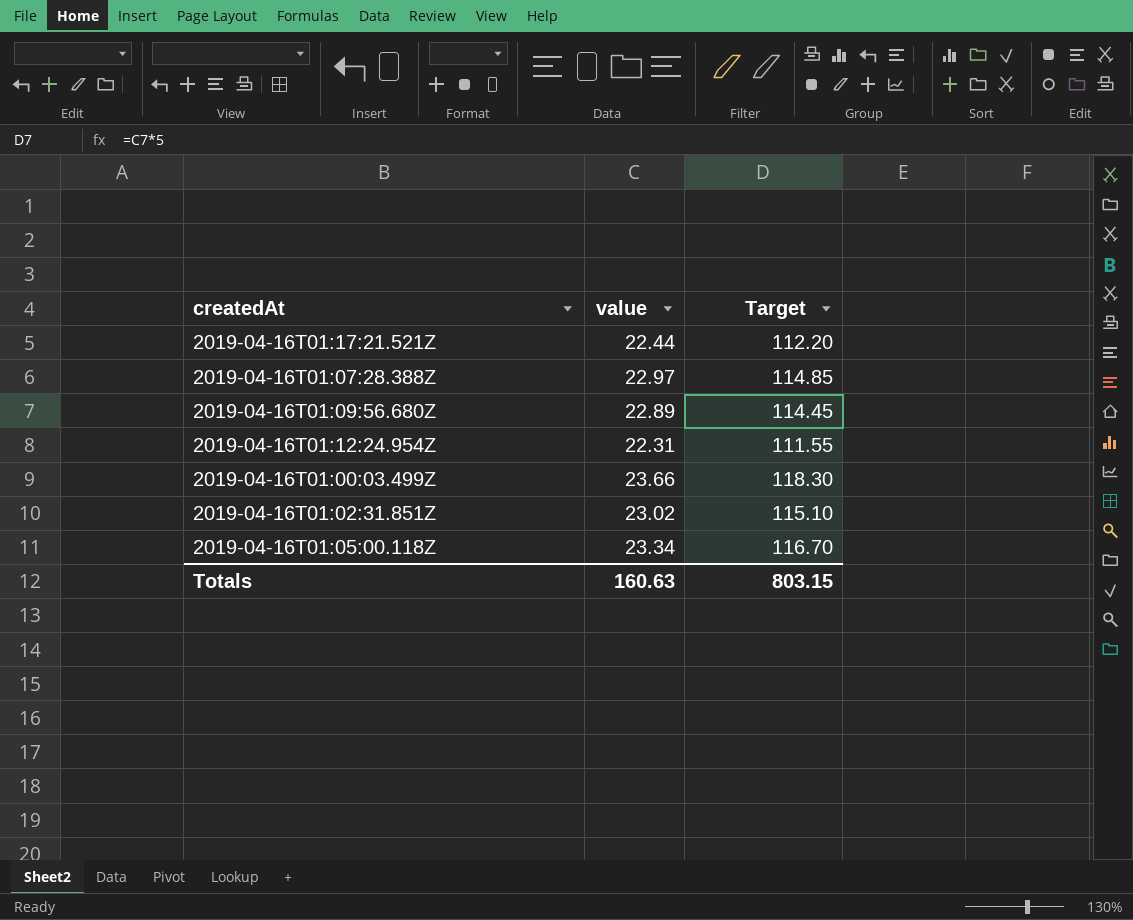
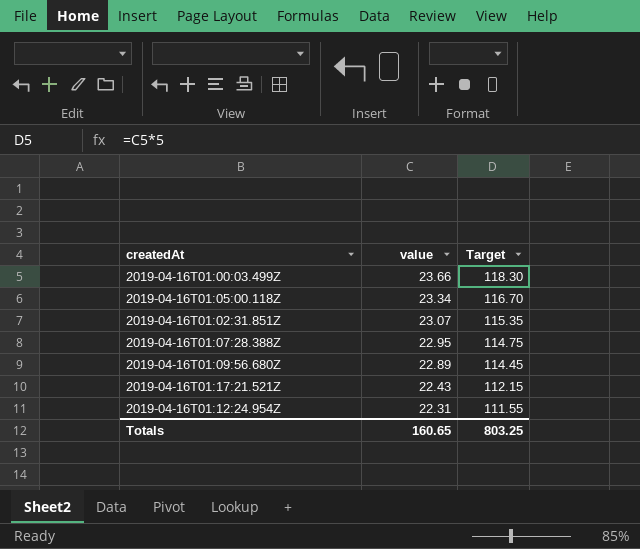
row order: none -> value descending
2019-04-16T01:02:31.851Z | value: 23.02 -> 23.07
2019-04-16T01:02:31.851Z | Target: 115.10 -> 115.35
2019-04-16T01:07:28.388Z | value: 22.97 -> 22.95
2019-04-16T01:07:28.388Z | Target: 114.85 -> 114.75
2019-04-16T01:17:21.521Z | value: 22.44 -> 22.43
2019-04-16T01:17:21.521Z | Target: 112.20 -> 112.15
Totals | value: 160.63 -> 160.65
Totals | Target: 803.15 -> 803.25

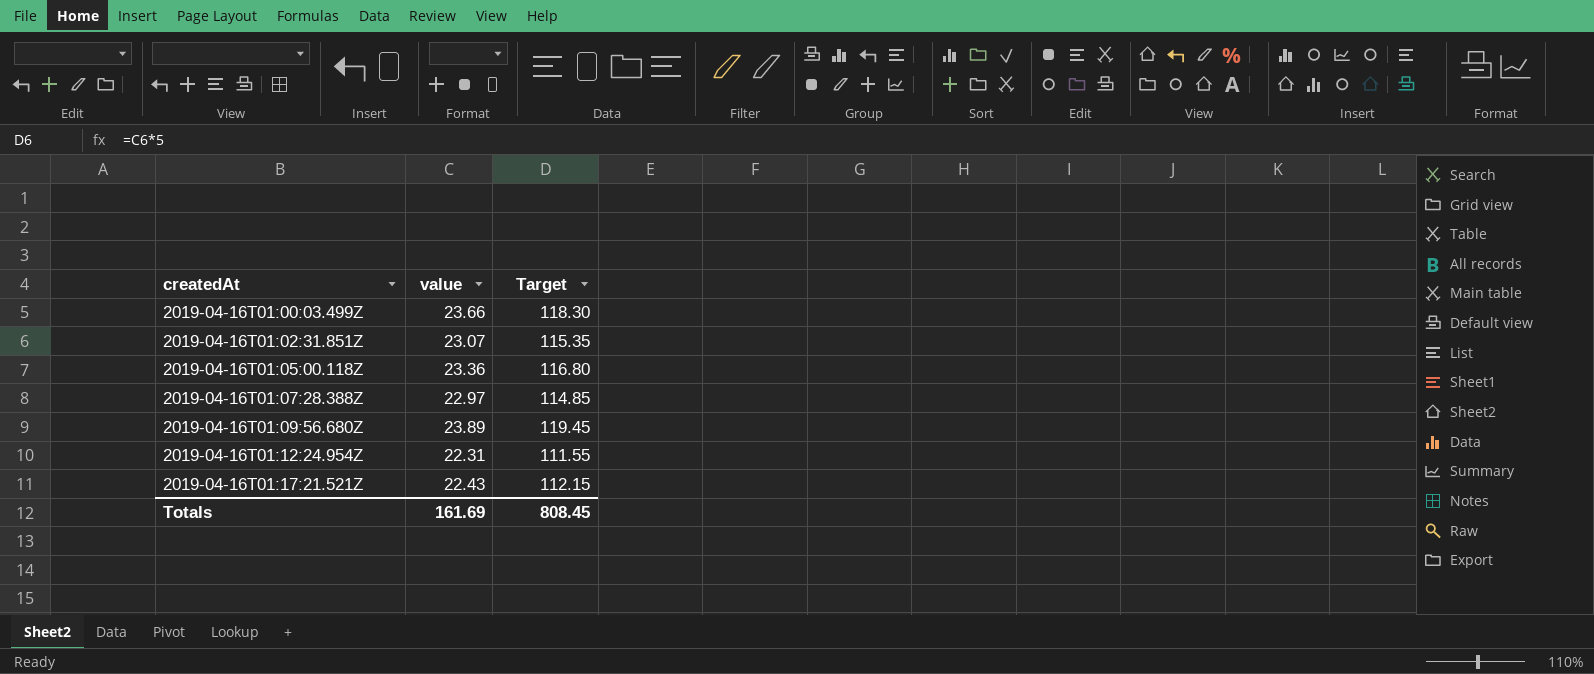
row order: value descending -> createdAt ascending
2019-04-16T01:05:00.118Z | value: 23.34 -> 23.36
2019-04-16T01:05:00.118Z | Target: 116.70 -> 116.80
2019-04-16T01:07:28.388Z | value: 22.95 -> 22.97
2019-04-16T01:07:28.388Z | Target: 114.75 -> 114.85
2019-04-16T01:09:56.680Z | value: 22.89 -> 23.89
2019-04-16T01:09:56.680Z | Target: 114.45 -> 119.45
Totals | value: 160.65 -> 161.69
Totals | Target: 803.25 -> 808.45

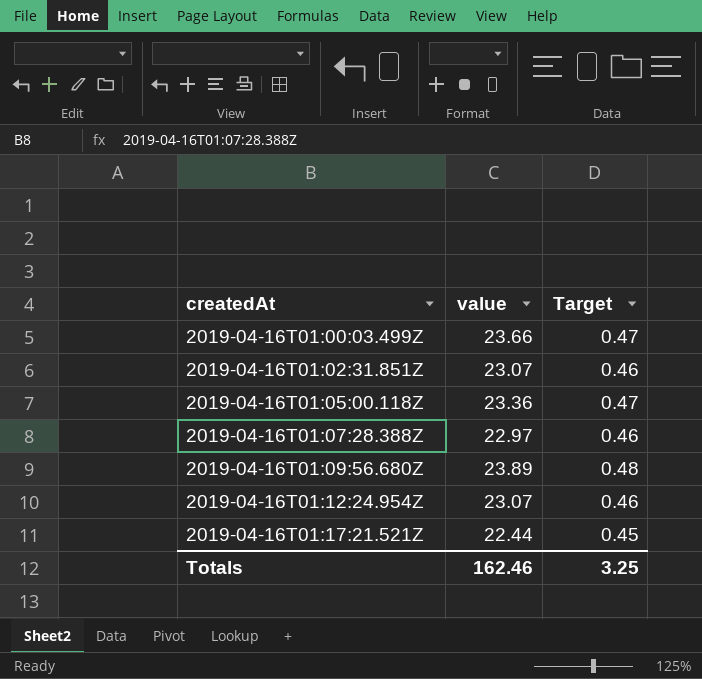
column Target | formula: [value] * 5 -> [value] * 0.02
2019-04-16T01:12:24.954Z | value: 22.31 -> 23.07
2019-04-16T01:17:21.521Z | value: 22.43 -> 22.44
Totals | value: 161.69 -> 162.46
Totals | Target: 808.45 -> 3.25

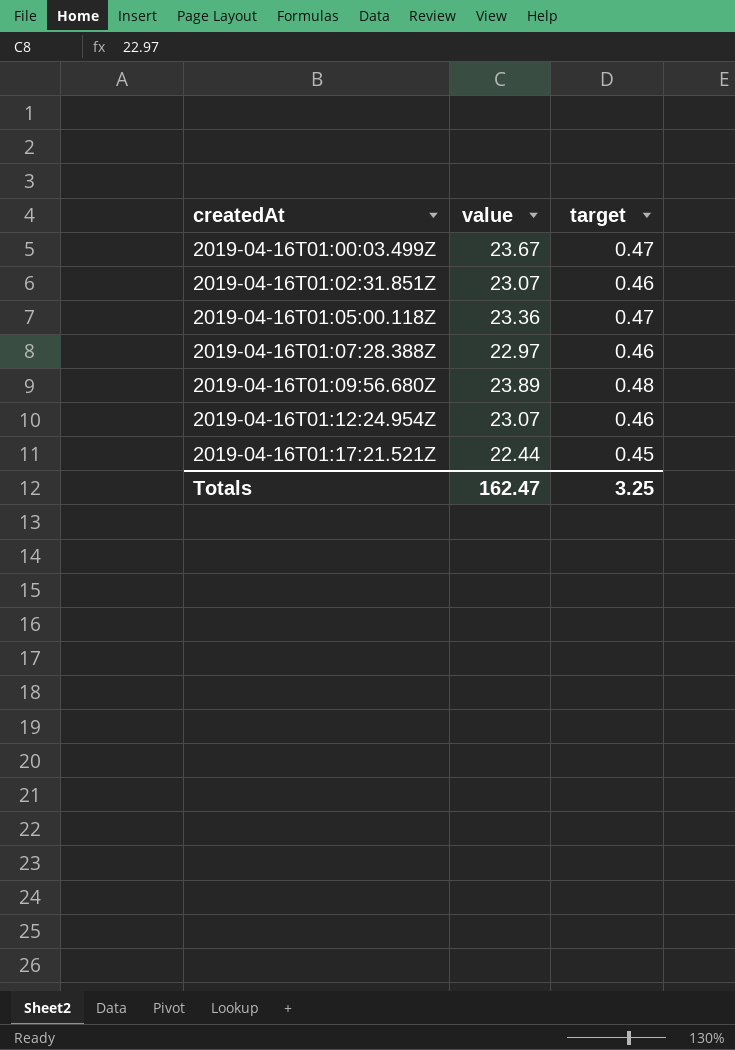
column name: Target -> target
2019-04-16T01:00:03.499Z | value: 23.66 -> 23.67
Totals | value: 162.46 -> 162.47

